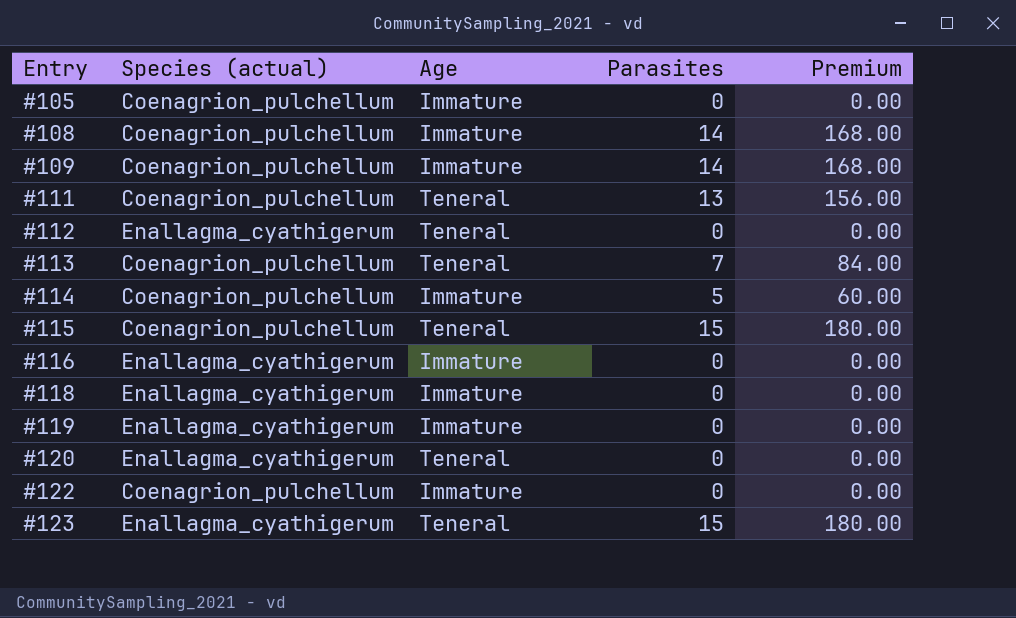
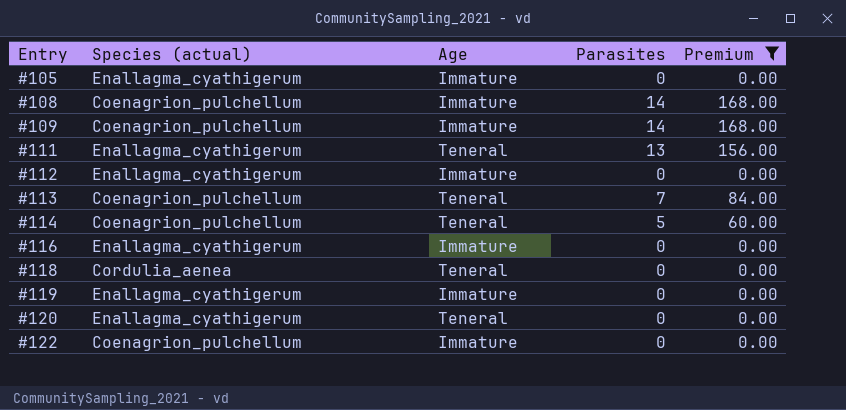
filter: none -> Premium != 180.00
#105 | Species (actual): Coenagrion_pulchellum -> Enallagma_cyathigerum
#111 | Species (actual): Coenagrion_pulchellum -> Enallagma_cyathigerum
#112 | Age: Teneral -> Immature
#114 | Age: Immature -> Teneral
#118 | Species (actual): Enallagma_cyathigerum -> Cordulia_aenea
#118 | Age: Immature -> Teneral

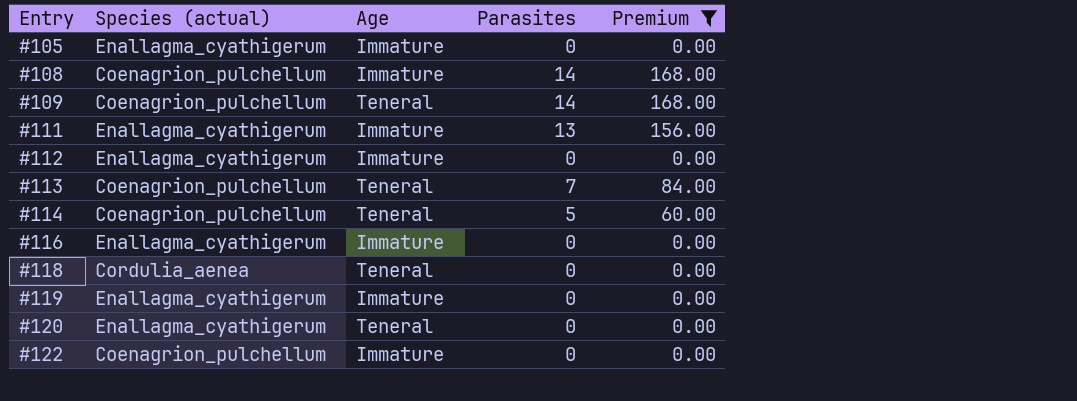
#109 | Age: Immature -> Teneral
#111 | Age: Teneral -> Immature

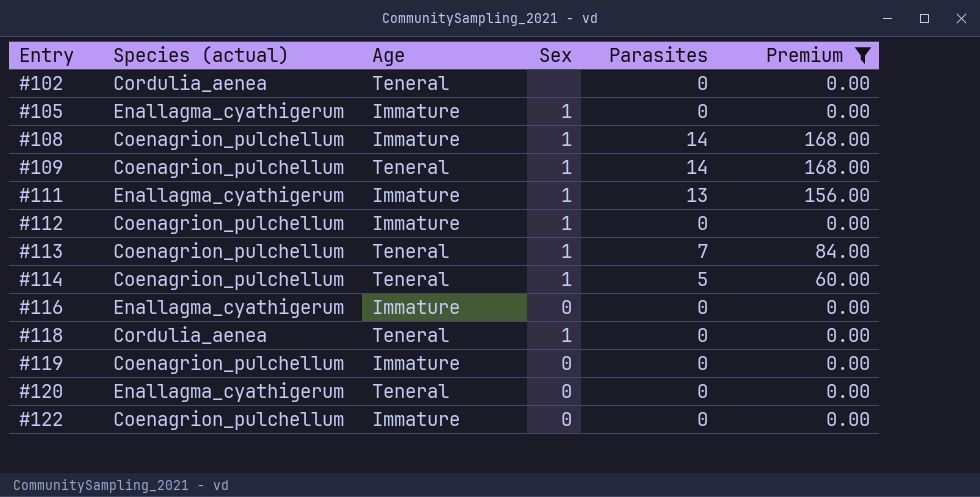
column Sex | position: none -> 4
row #102: none -> Cordulia_aenea | Teneral | none | 0 | 0.00
#112 | Species (actual): Enallagma_cyathigerum -> Coenagrion_pulchellum
#119 | Species (actual): Enallagma_cyathigerum -> Coenagrion_pulchellum

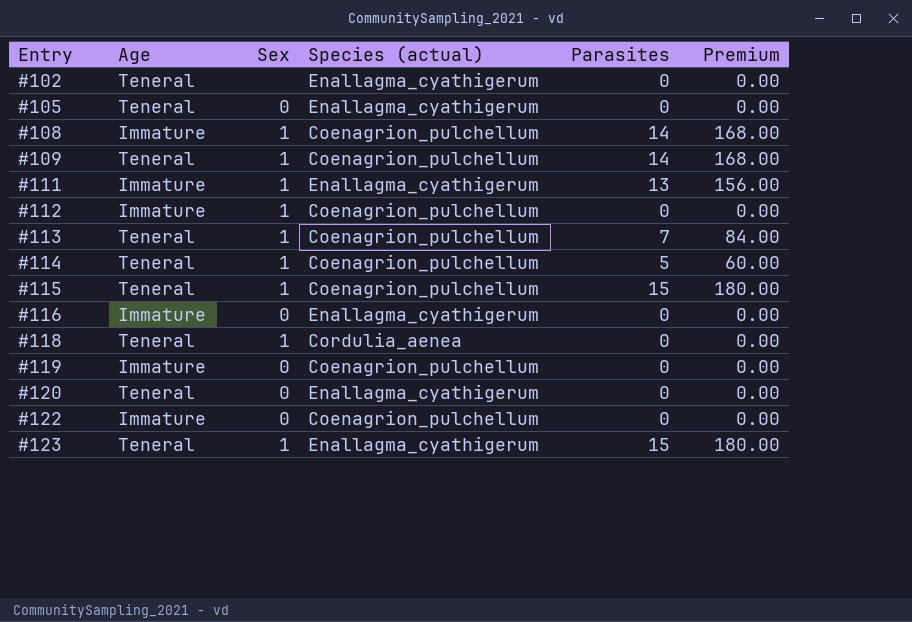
filter: Premium != 180.00 -> none
column Species (actual) | position: 2 -> 4
#102 | Species (actual): Cordulia_aenea -> Enallagma_cyathigerum
#105 | Age: Immature -> Teneral
#105 | Sex: 1 -> 0

